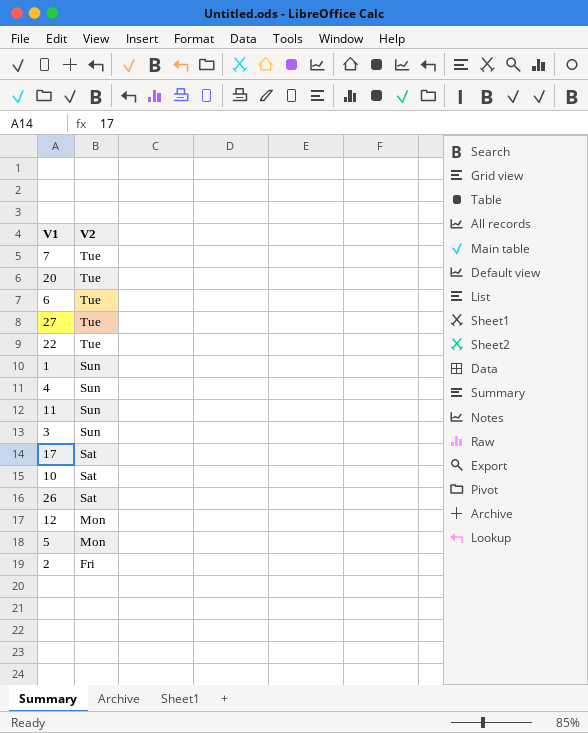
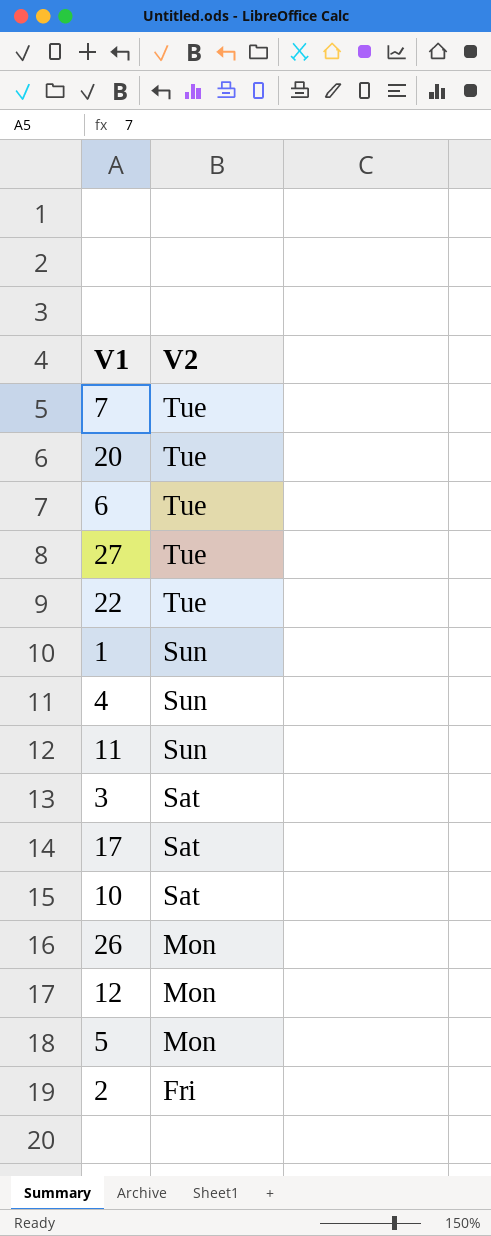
3 | V2: Sun -> Sat
26 | V2: Sat -> Mon

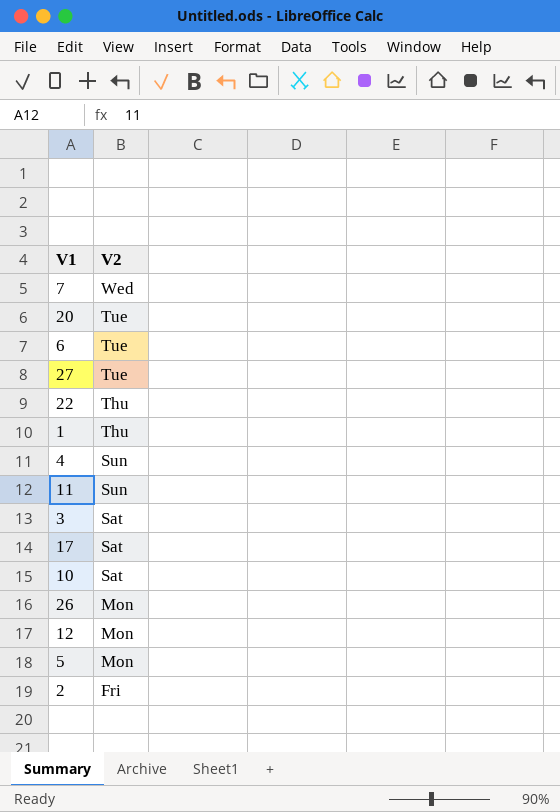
7 | V2: Tue -> Wed
22 | V2: Tue -> Thu
1 | V2: Sun -> Thu

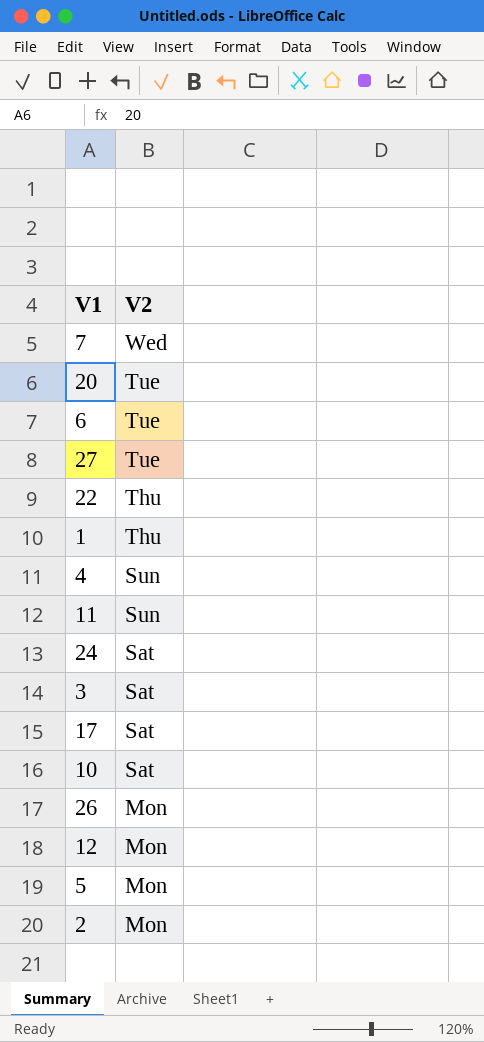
row 24: none -> Sat
2 | V2: Fri -> Mon

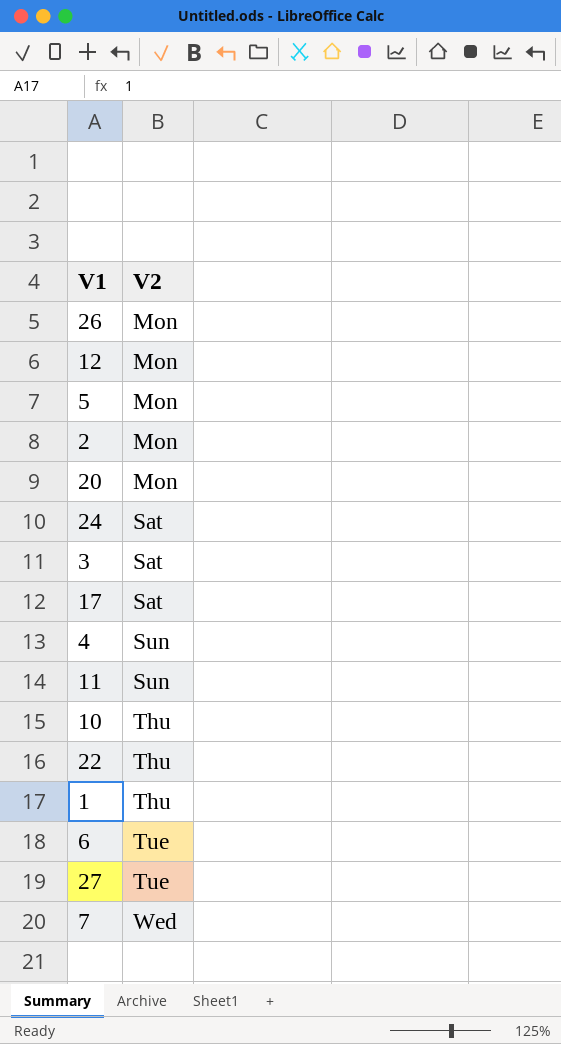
row order: V2 descending -> V2 ascending
20 | V2: Tue -> Mon
10 | V2: Sat -> Thu

